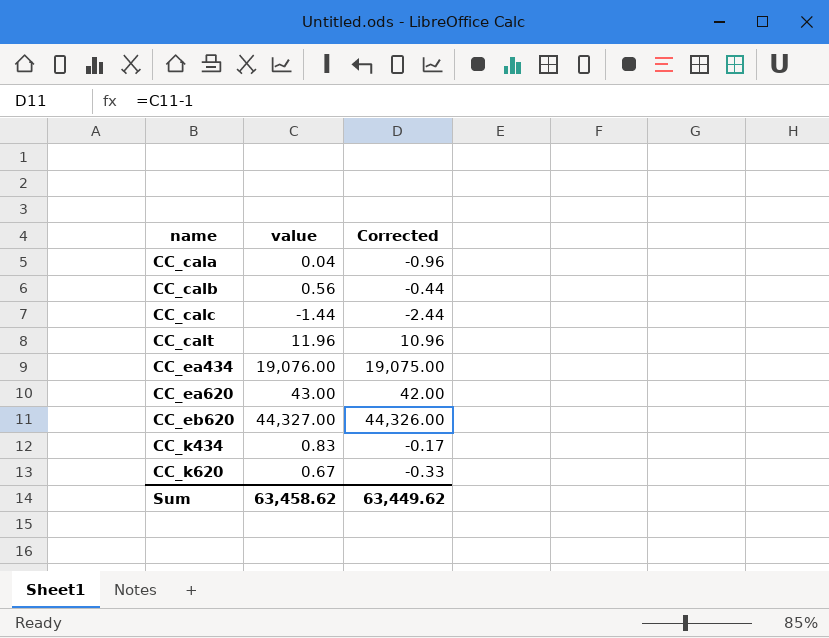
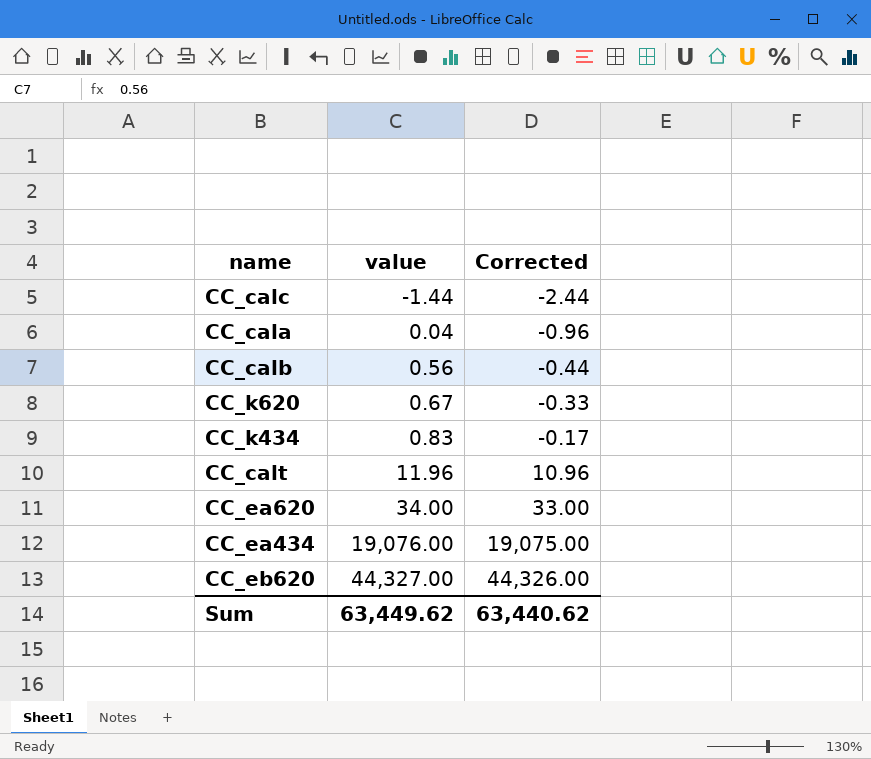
row order: name ascending -> value ascending
CC_ea620 | value: 43.00 -> 34.00
CC_ea620 | Corrected: 42.00 -> 33.00
Sum | value: 63,458.62 -> 63,449.62
Sum | Corrected: 63,449.62 -> 63,440.62

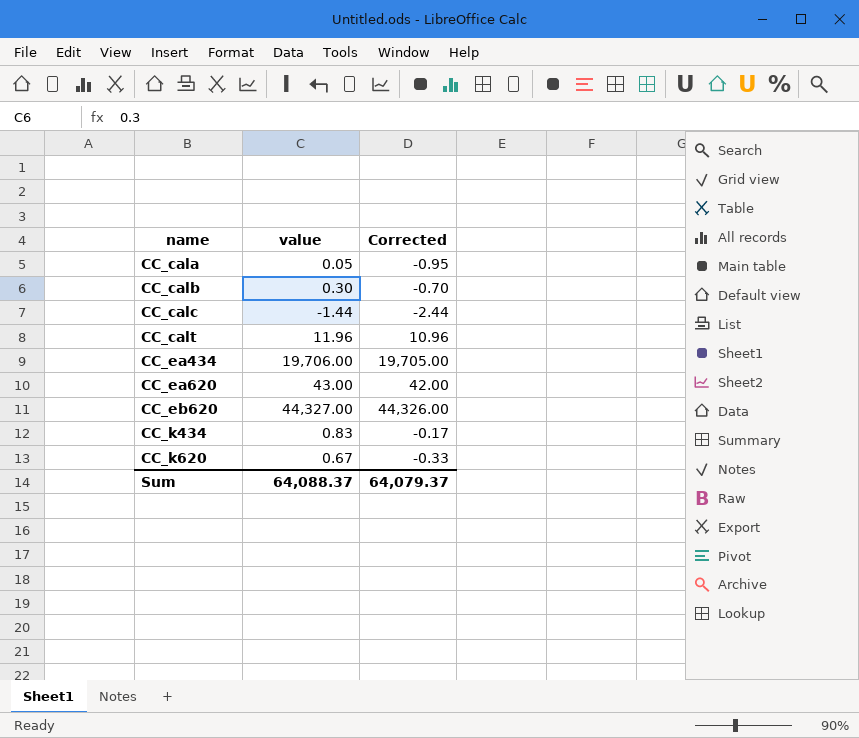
row order: value ascending -> name ascending
CC_cala | value: 0.04 -> 0.05
CC_cala | Corrected: -0.96 -> -0.95
CC_calb | value: 0.56 -> 0.30
CC_calb | Corrected: -0.44 -> -0.70
CC_ea434 | value: 19,076.00 -> 19,706.00
CC_ea434 | Corrected: 19,075.00 -> 19,705.00
CC_ea620 | value: 34.00 -> 43.00
CC_ea620 | Corrected: 33.00 -> 42.00
Sum | value: 63,449.62 -> 64,088.37
Sum | Corrected: 63,440.62 -> 64,079.37

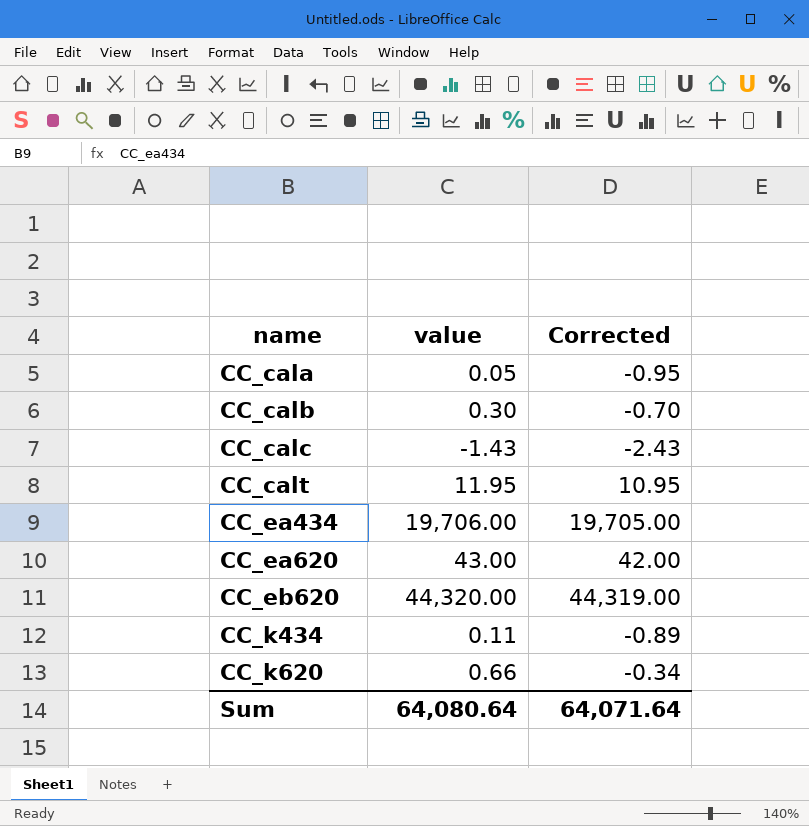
CC_calc | value: -1.44 -> -1.43
CC_calc | Corrected: -2.44 -> -2.43
CC_calt | value: 11.96 -> 11.95
CC_calt | Corrected: 10.96 -> 10.95
CC_eb620 | value: 44,327.00 -> 44,320.00
CC_eb620 | Corrected: 44,326.00 -> 44,319.00
CC_k434 | value: 0.83 -> 0.11
CC_k434 | Corrected: -0.17 -> -0.89
CC_k620 | value: 0.67 -> 0.66
CC_k620 | Corrected: -0.33 -> -0.34
Sum | value: 64,088.37 -> 64,080.64
Sum | Corrected: 64,079.37 -> 64,071.64

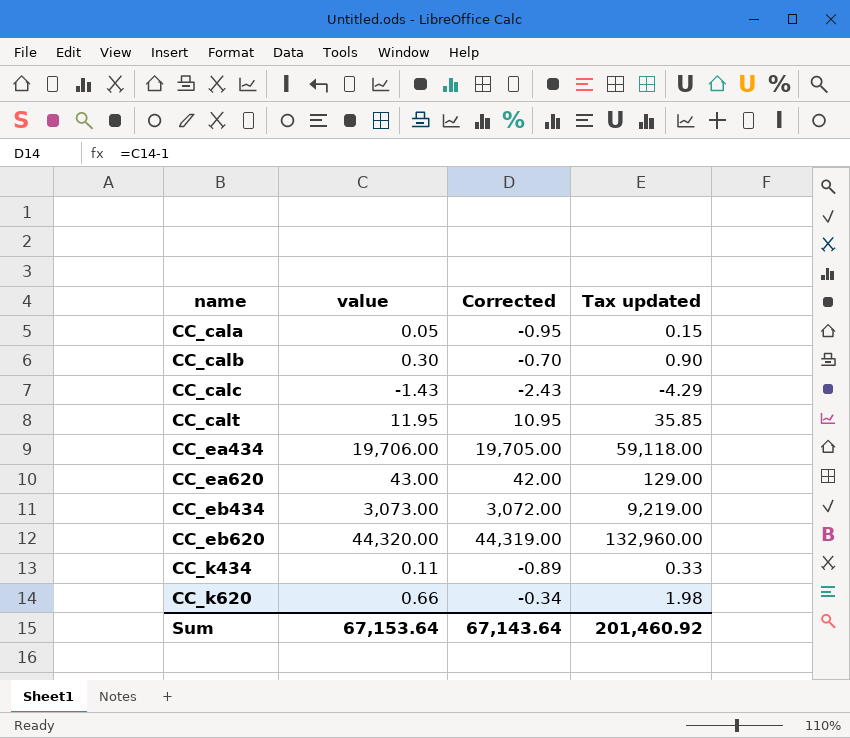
column Tax updated | formula: none -> [value] * 3
row CC_eb434: none -> 3,073.00 | 3,072.00 | 9,219.00
Sum | value: 64,080.64 -> 67,153.64
Sum | Corrected: 64,071.64 -> 67,143.64

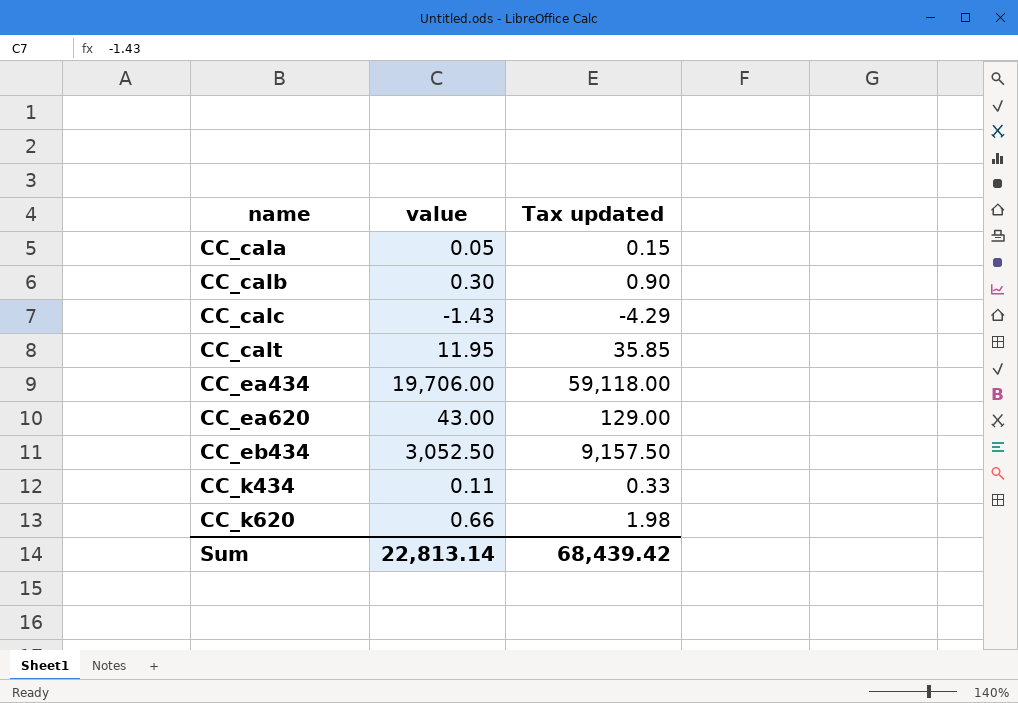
column Corrected | formula: [value] - 1 -> none
row CC_eb620: 44,320.00 | 44,319.00 | 132,960.00 -> none
CC_eb434 | value: 3,073.00 -> 3,052.50
CC_eb434 | Tax updated: 9,219.00 -> 9,157.50
Sum | value: 67,153.64 -> 22,813.14
Sum | Tax updated: 201,460.92 -> 68,439.42

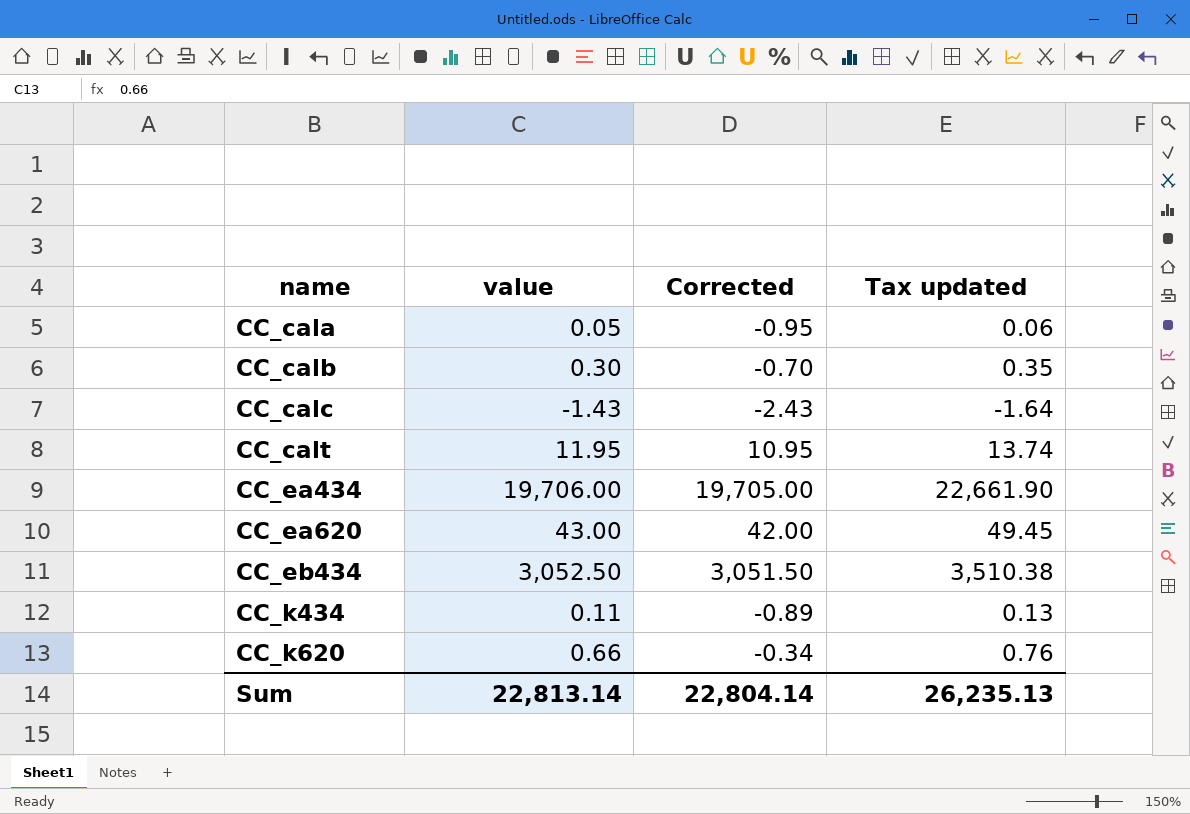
column Corrected | formula: none -> [value] - 1
column Tax updated | formula: [value] * 3 -> [value] * 1.15
Sum | Tax updated: 68,439.42 -> 26,235.13

